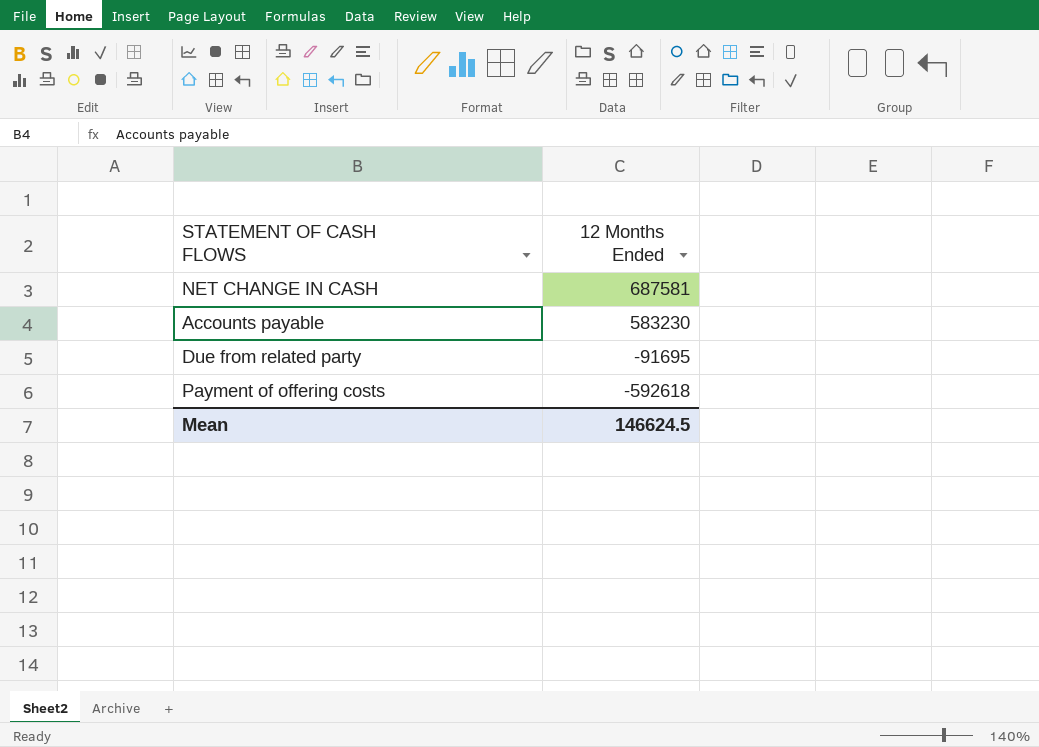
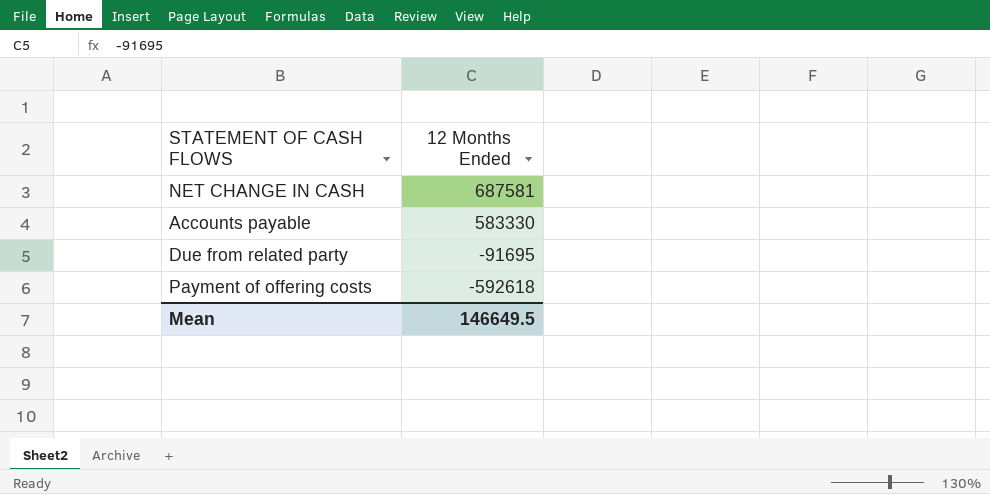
Accounts payable | 12 Months Ended: 583230 -> 583330
Mean | 12 Months Ended: 146624.5 -> 146649.5

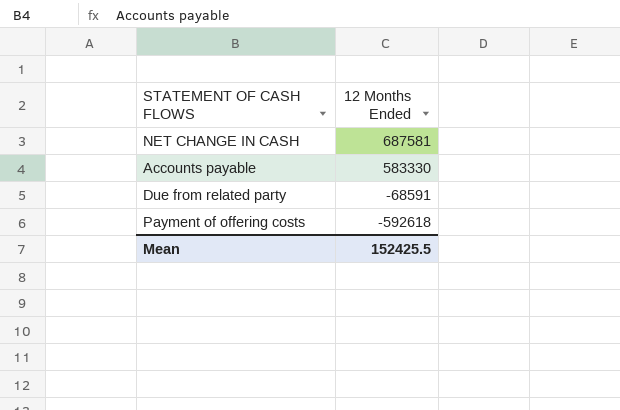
Due from related party | 12 Months Ended: -91695 -> -68591
Mean | 12 Months Ended: 146649.5 -> 152425.5

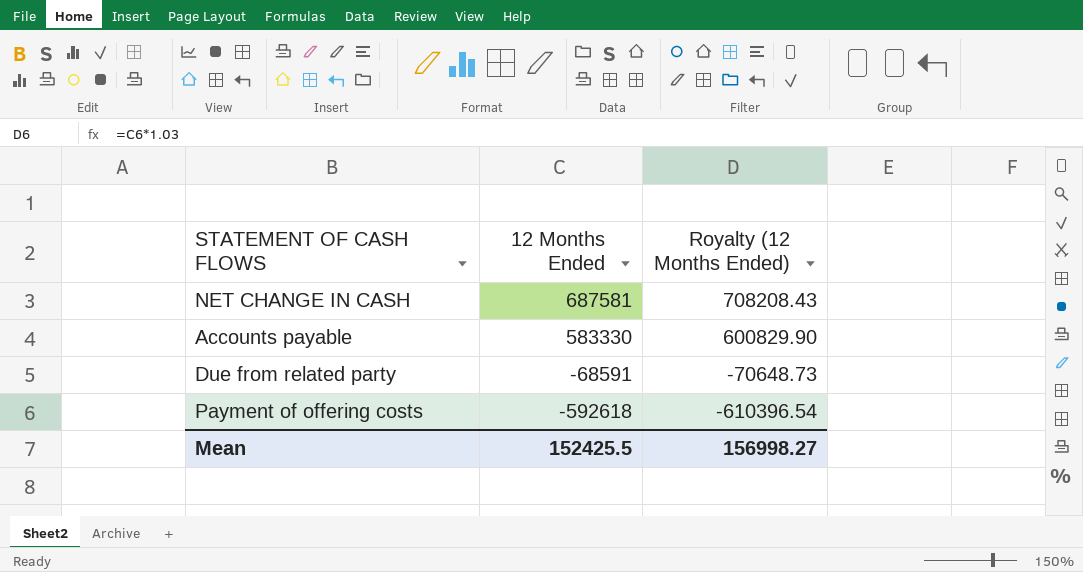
column Royalty (12 Months Ended) | formula: none -> [12 Months Ended] * 1.03

